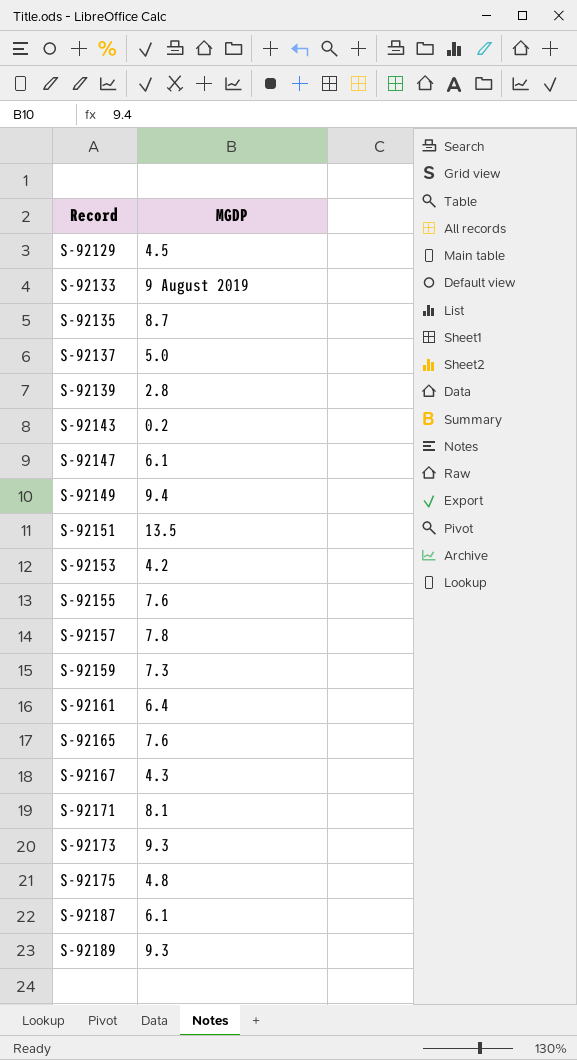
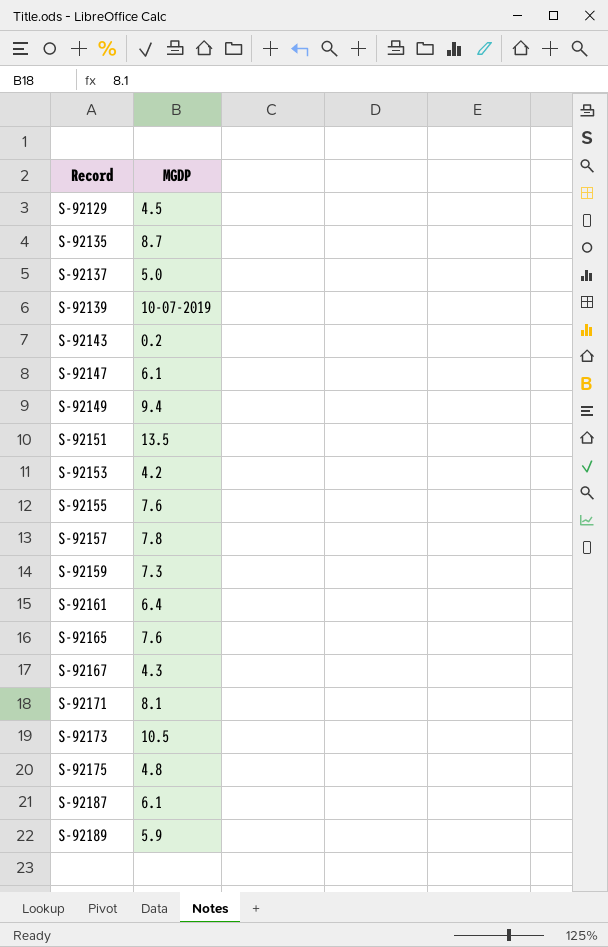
row S-92133: 9 August 2019 -> none
S-92139 | MGDP: 2.8 -> 10-07-2019
S-92173 | MGDP: 9.3 -> 10.5
S-92189 | MGDP: 9.3 -> 5.9

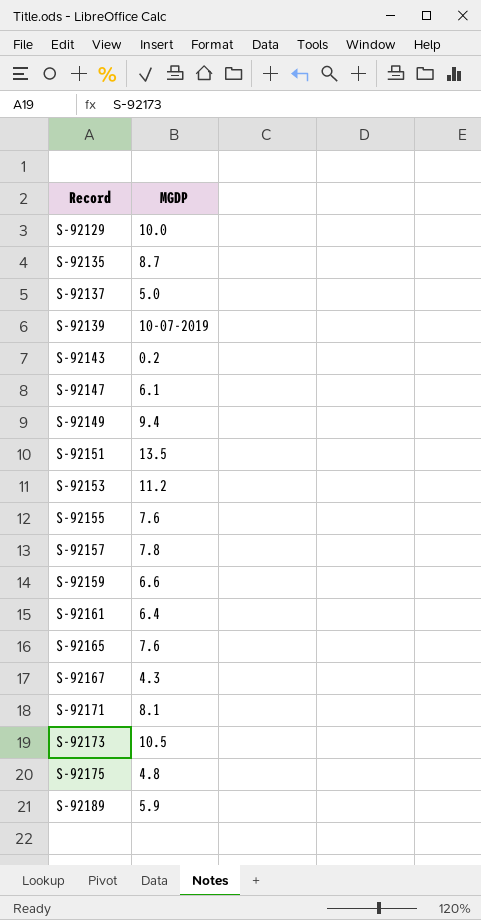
row S-92187: 6.1 -> none
S-92129 | MGDP: 4.5 -> 10.0
S-92153 | MGDP: 4.2 -> 11.2
S-92159 | MGDP: 7.3 -> 6.6

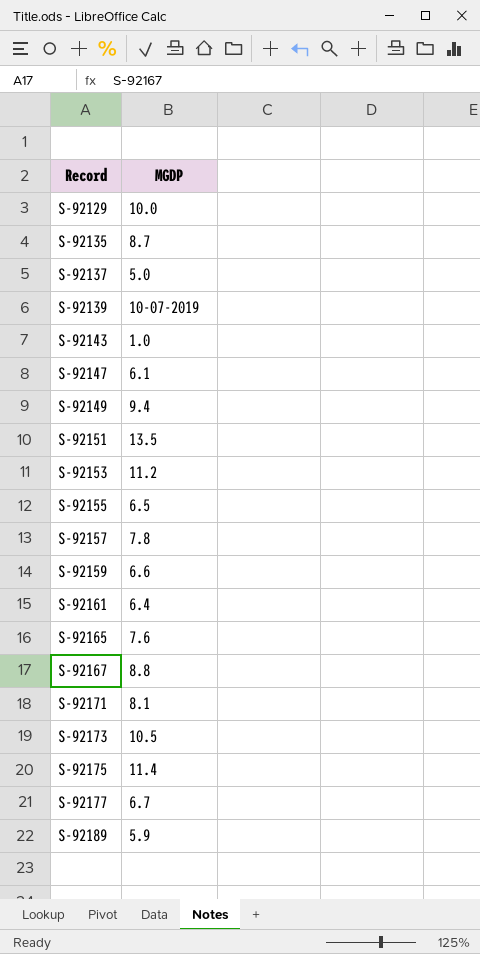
S-92143 | MGDP: 0.2 -> 1.0
S-92155 | MGDP: 7.6 -> 6.5
S-92167 | MGDP: 4.3 -> 8.8
S-92175 | MGDP: 4.8 -> 11.4
row S-92177: none -> 6.7

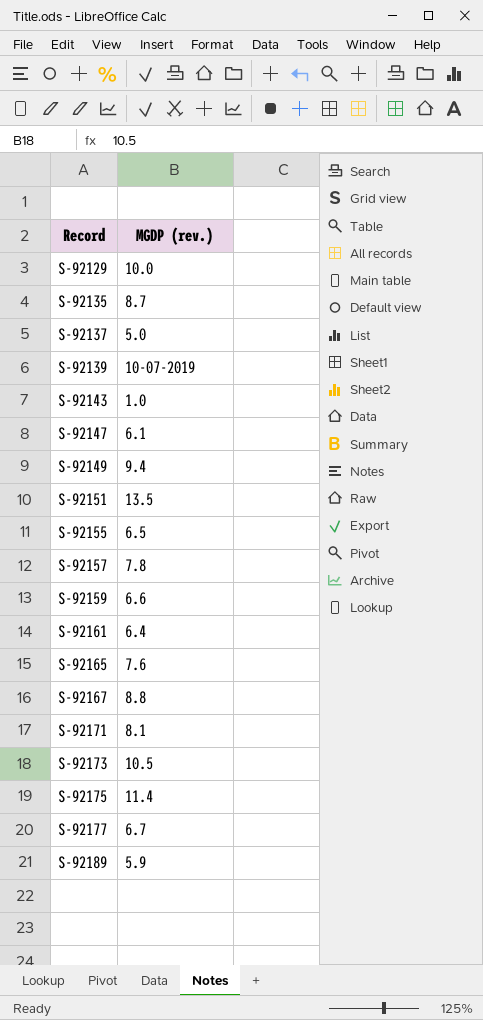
column name: MGDP -> MGDP (rev.)
row S-92153: 11.2 -> none

